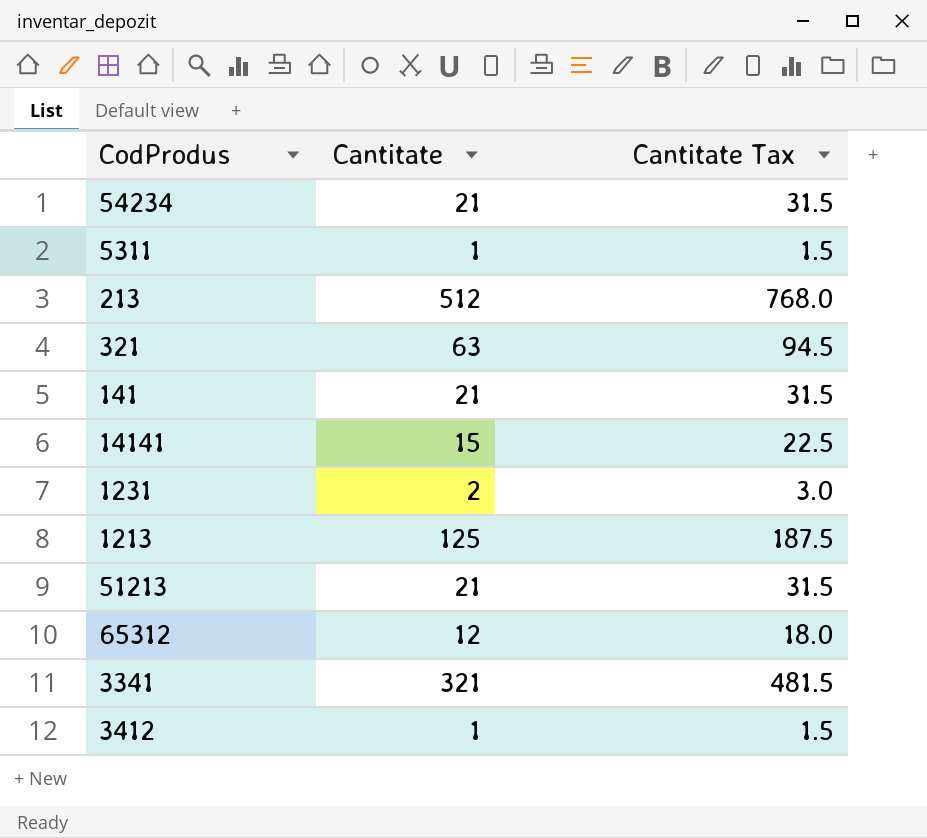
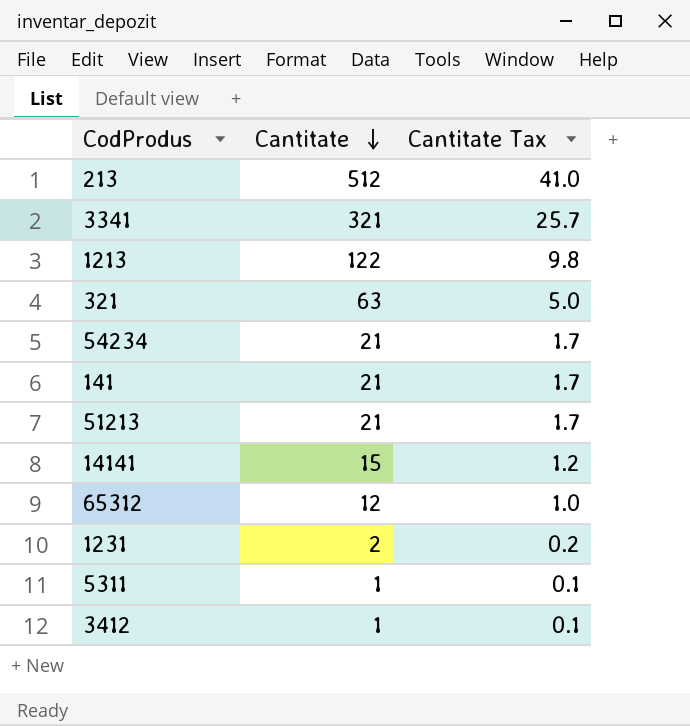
row order: none -> Cantitate descending
column Cantitate Tax | formula: [Cantitate] * 1.5 -> [Cantitate] * 0.08
1213 | Cantitate: 125 -> 122

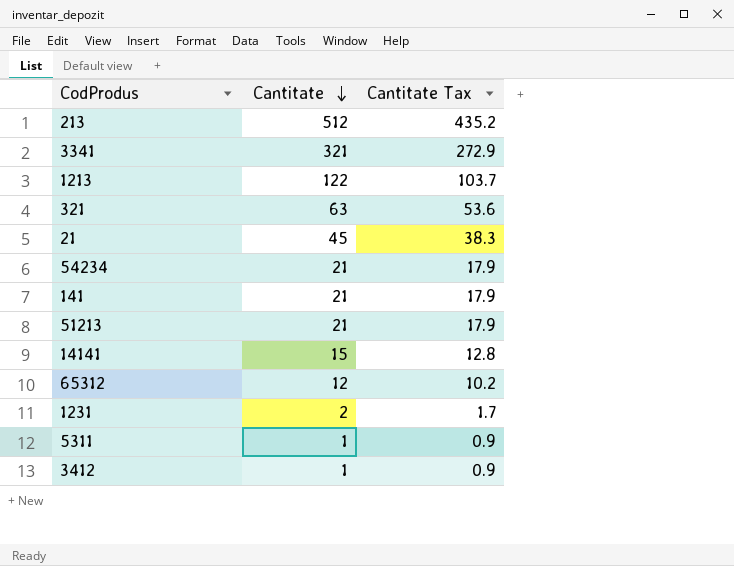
column Cantitate Tax | formula: [Cantitate] * 0.08 -> [Cantitate] * 0.85
row 21: none -> 45 | 38.3

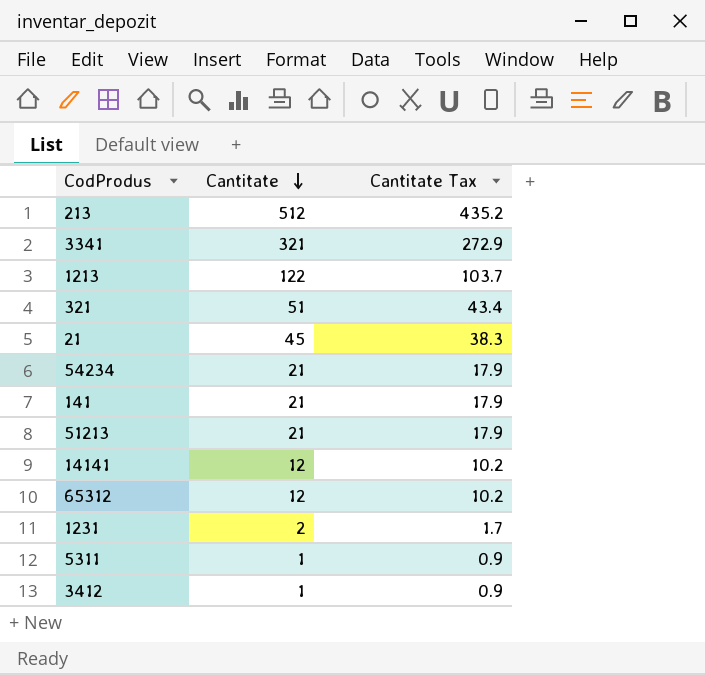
321 | Cantitate: 63 -> 51
321 | Cantitate Tax: 53.6 -> 43.4
14141 | Cantitate: 15 -> 12
14141 | Cantitate Tax: 12.8 -> 10.2

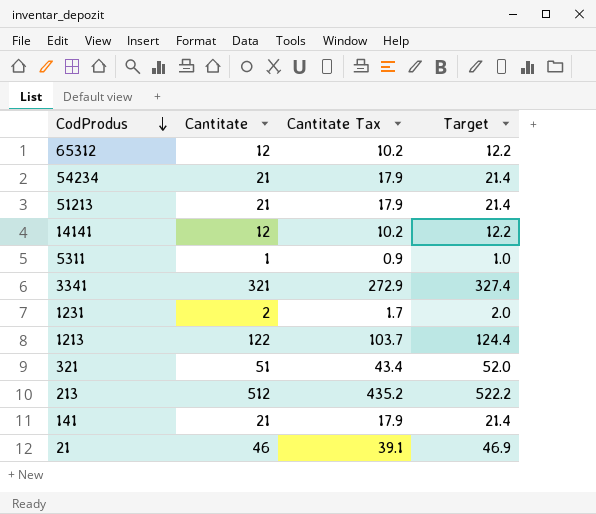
row order: Cantitate descending -> CodProdus descending
column Target | formula: none -> [Cantitate] * 1.02
row 3412: 1 | 0.9 -> none
21 | Cantitate: 45 -> 46
21 | Cantitate Tax: 38.3 -> 39.1

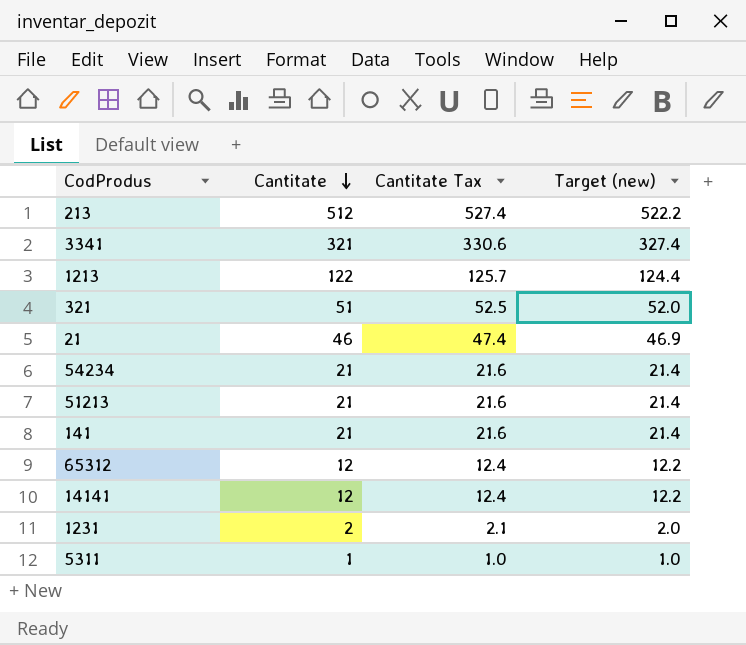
row order: CodProdus descending -> Cantitate descending
column Cantitate Tax | formula: [Cantitate] * 0.85 -> [Cantitate] * 1.03
column name: Target -> Target (new)

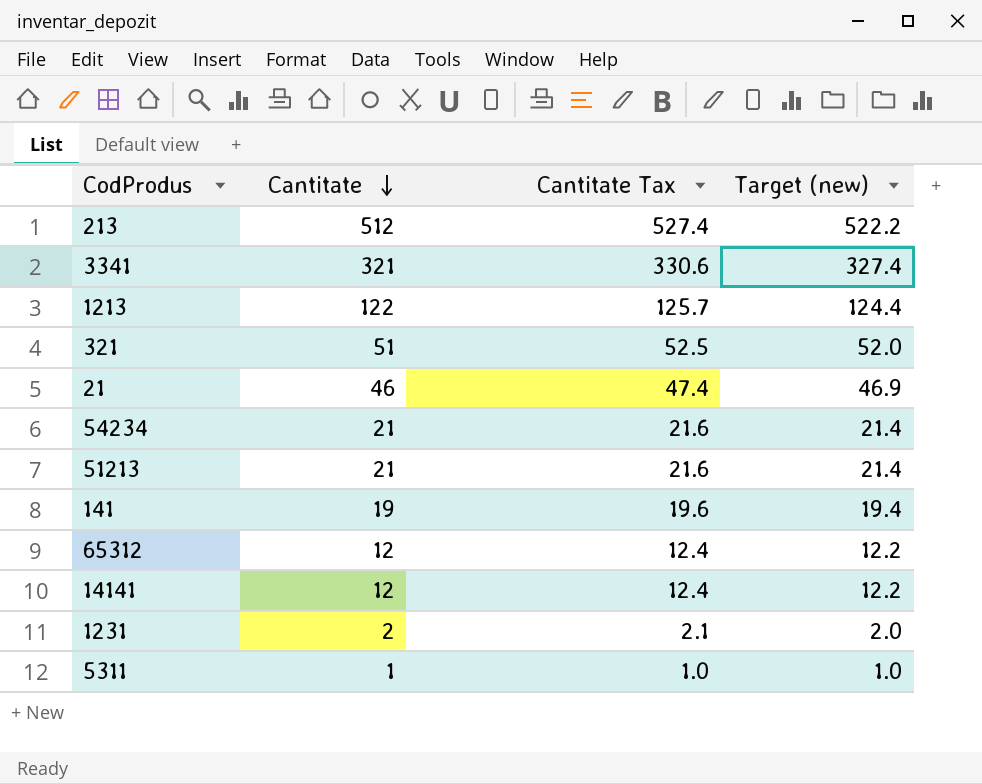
141 | Cantitate: 21 -> 19
141 | Cantitate Tax: 21.6 -> 19.6
141 | Target (new): 21.4 -> 19.4

